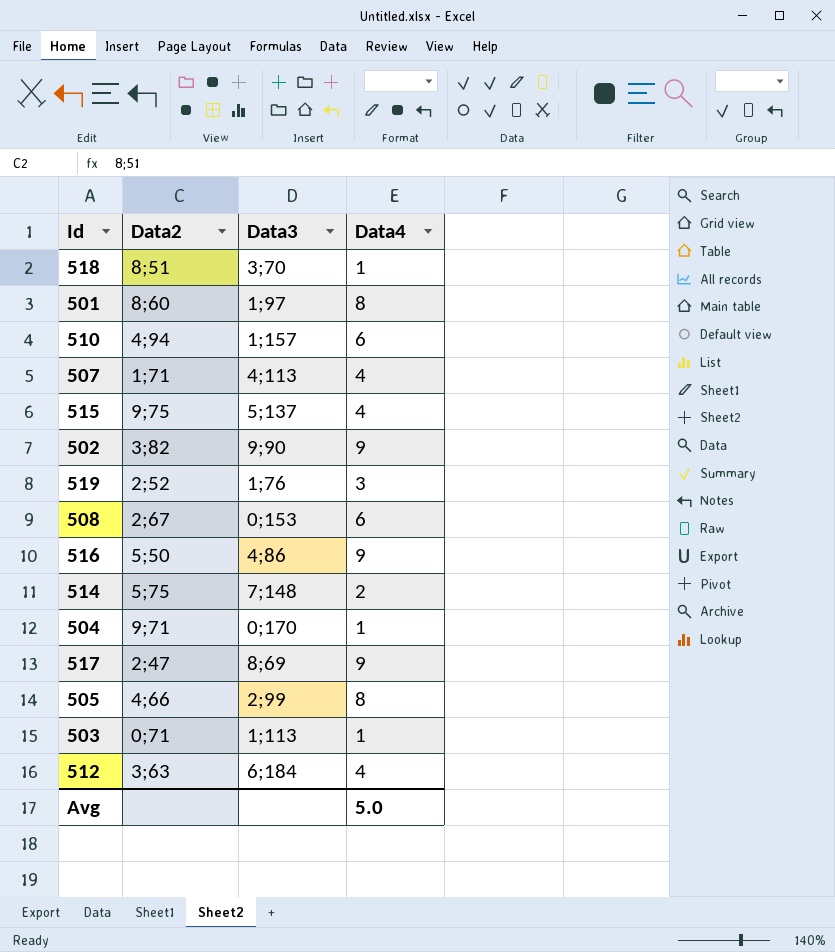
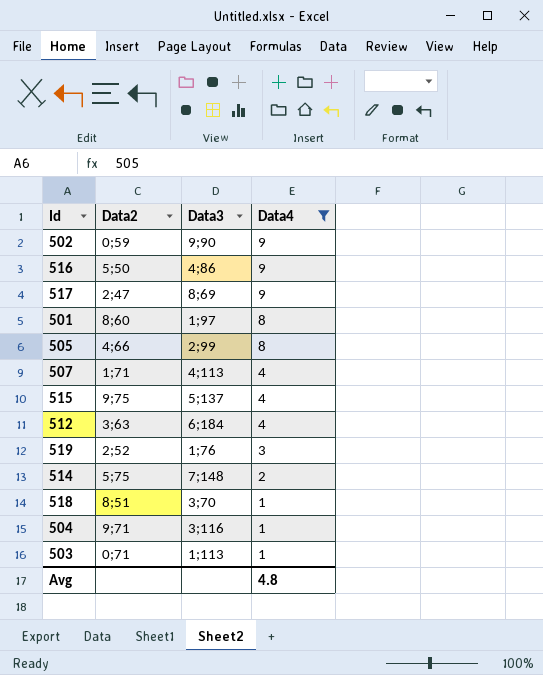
filter: none -> Data4 != 6
row order: none -> Data4 descending
502 | Data2: 3;82 -> 0;59
504 | Data3: 0;170 -> 3;116
Avg | Data4: 5.0 -> 4.8

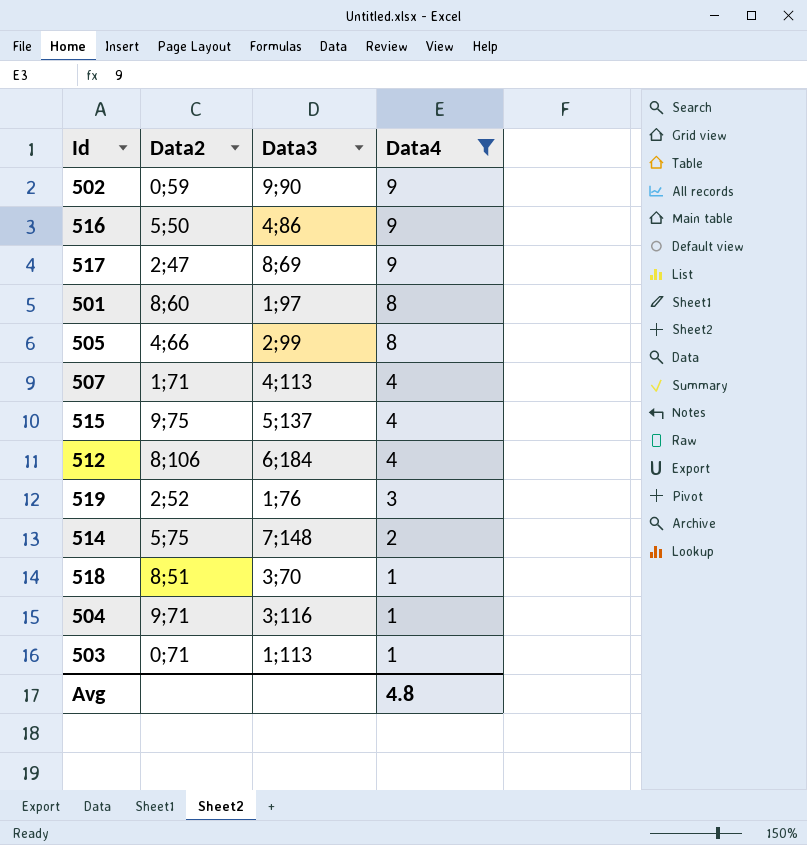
512 | Data2: 3;63 -> 8;106

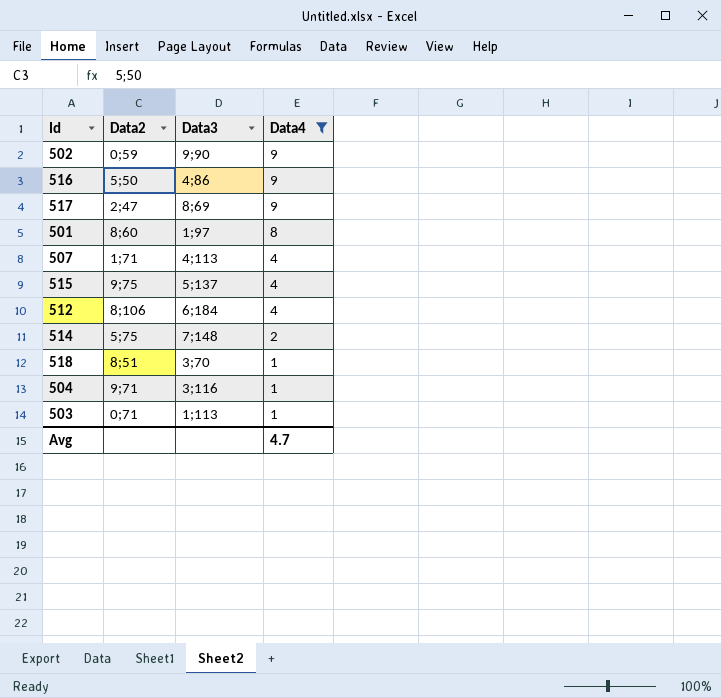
row 505: 4;66 | 2;99 | 8 -> none
row 519: 2;52 | 1;76 | 3 -> none
Avg | Data4: 4.8 -> 4.7

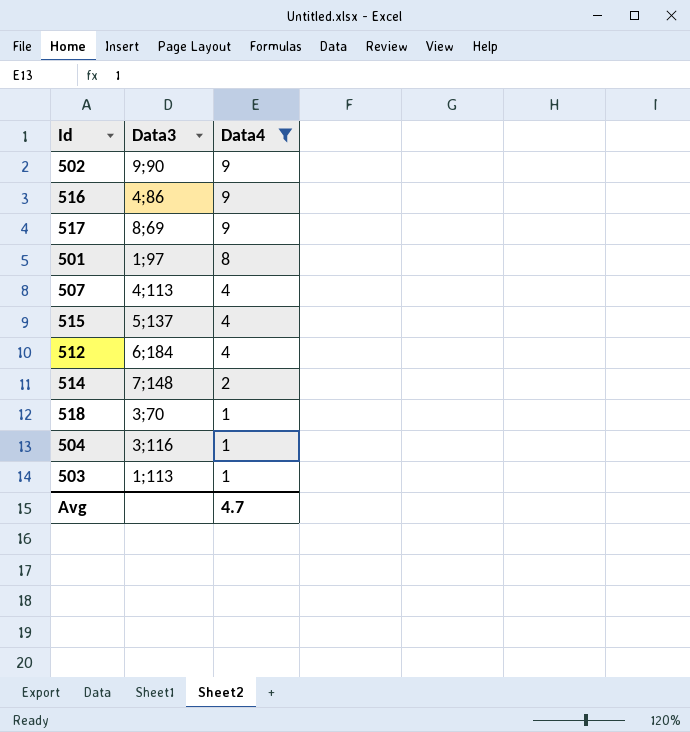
column Data2 | position: 2 -> none

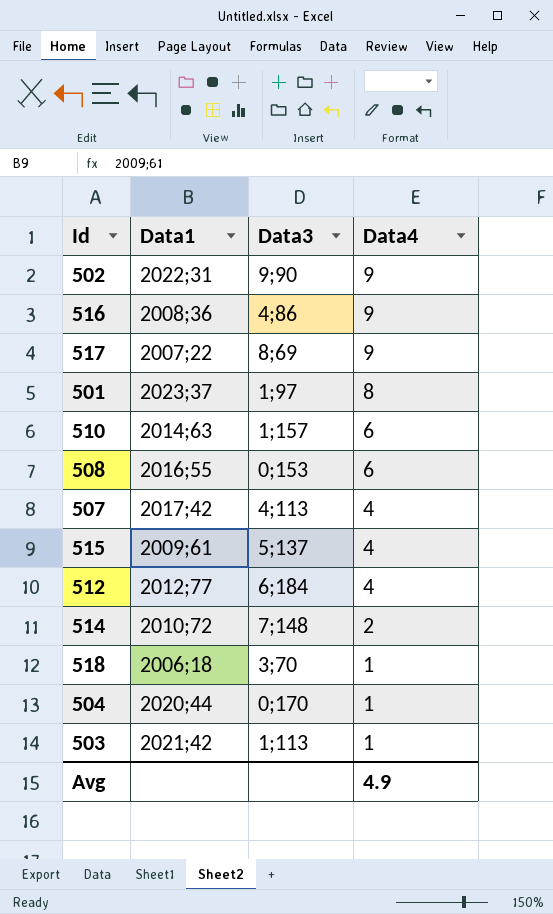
filter: Data4 != 6 -> none
column Data1 | position: none -> 2
504 | Data3: 3;116 -> 0;170
Avg | Data4: 4.7 -> 4.9

